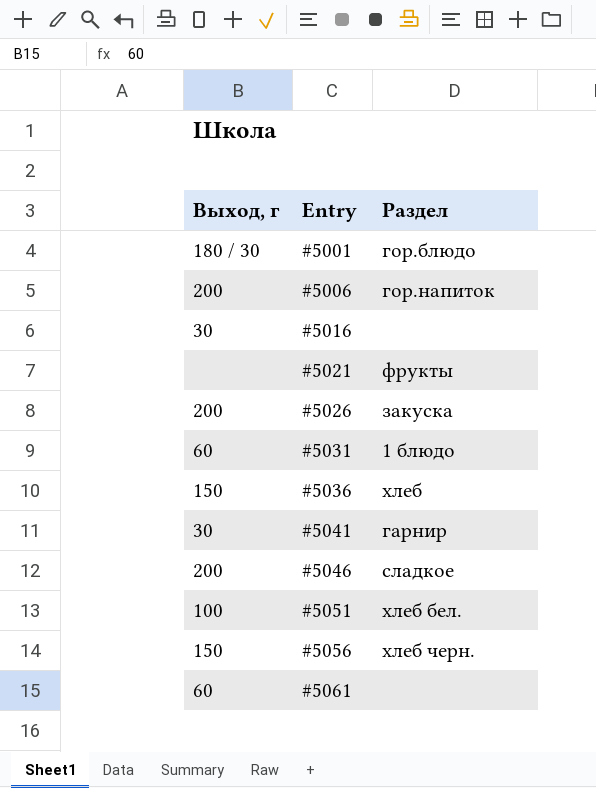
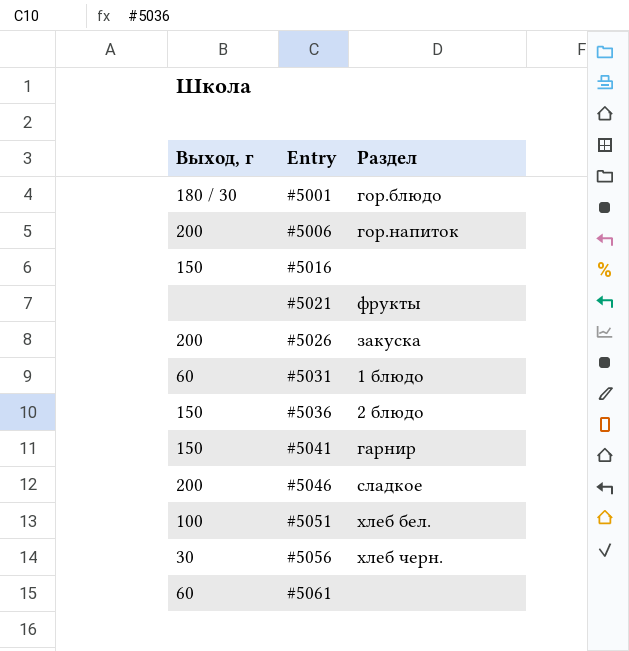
#5016 | Выход, г: 30 -> 150
#5036 | Раздел: хлеб -> 2 блюдо
#5041 | Выход, г: 30 -> 150
#5056 | Выход, г: 150 -> 30

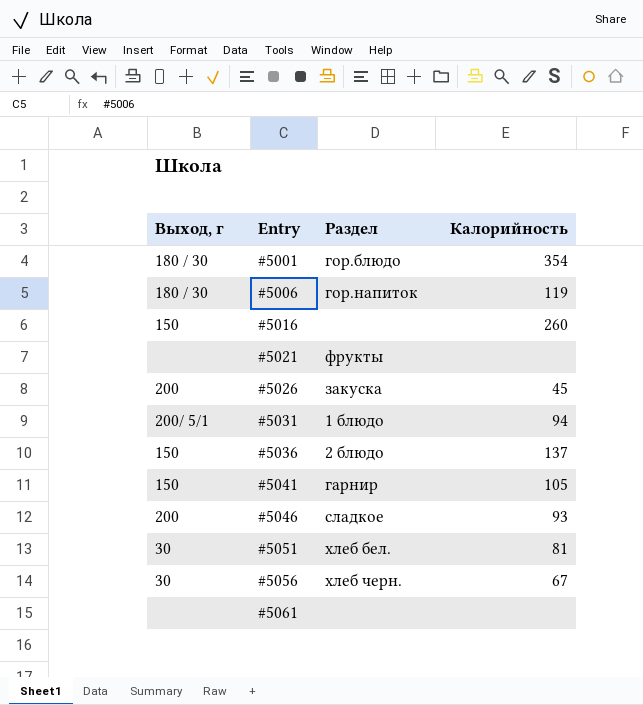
column Калорийность | position: none -> 4
#5006 | Выход, г: 200 -> 180 / 30
#5031 | Выход, г: 60 -> 200/ 5/1
#5051 | Выход, г: 100 -> 30
#5061 | Выход, г: 60 -> none

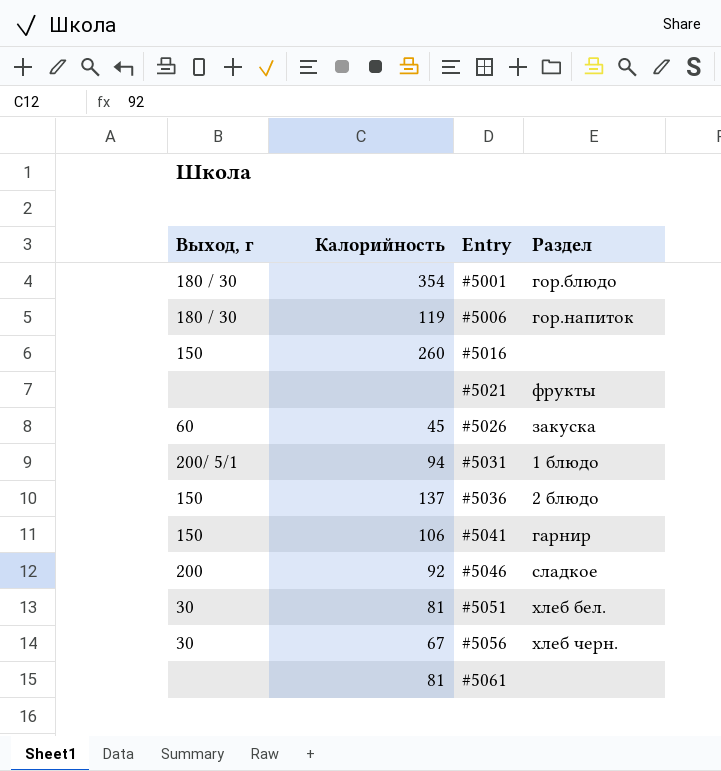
column Калорийность | position: 4 -> 2
#5026 | Выход, г: 200 -> 60
#5041 | Калорийность: 105 -> 106
#5046 | Калорийность: 93 -> 92
#5061 | Калорийность: none -> 81

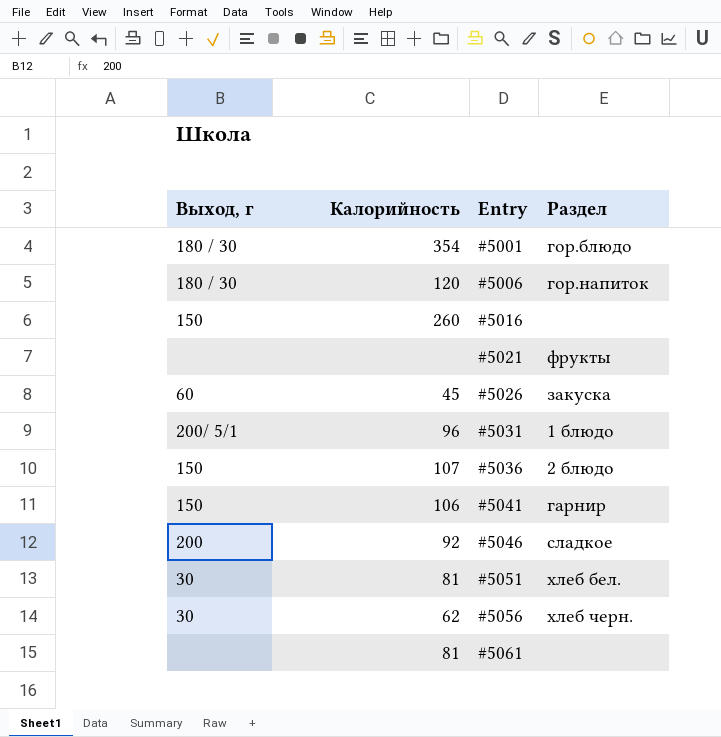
#5006 | Калорийность: 119 -> 120
#5031 | Калорийность: 94 -> 96
#5036 | Калорийность: 137 -> 107
#5056 | Калорийность: 67 -> 62

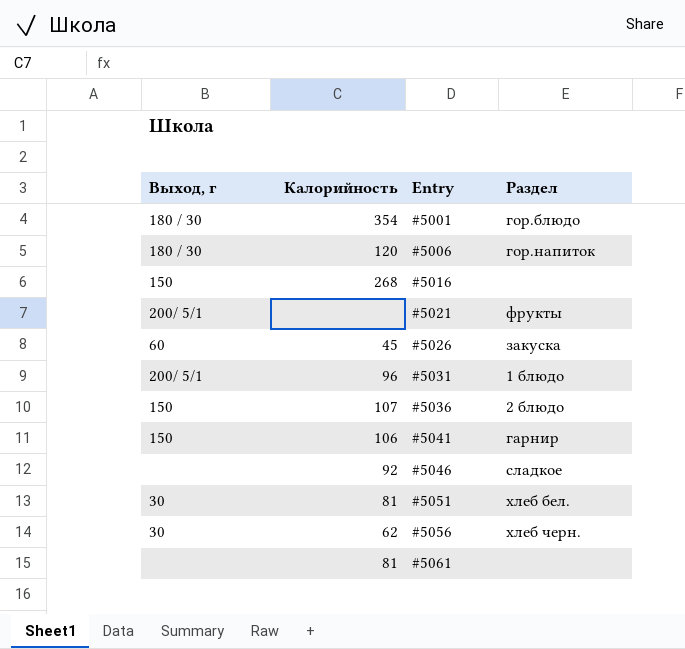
#5016 | Калорийность: 260 -> 268
#5021 | Выход, г: none -> 200/ 5/1
#5046 | Выход, г: 200 -> none

